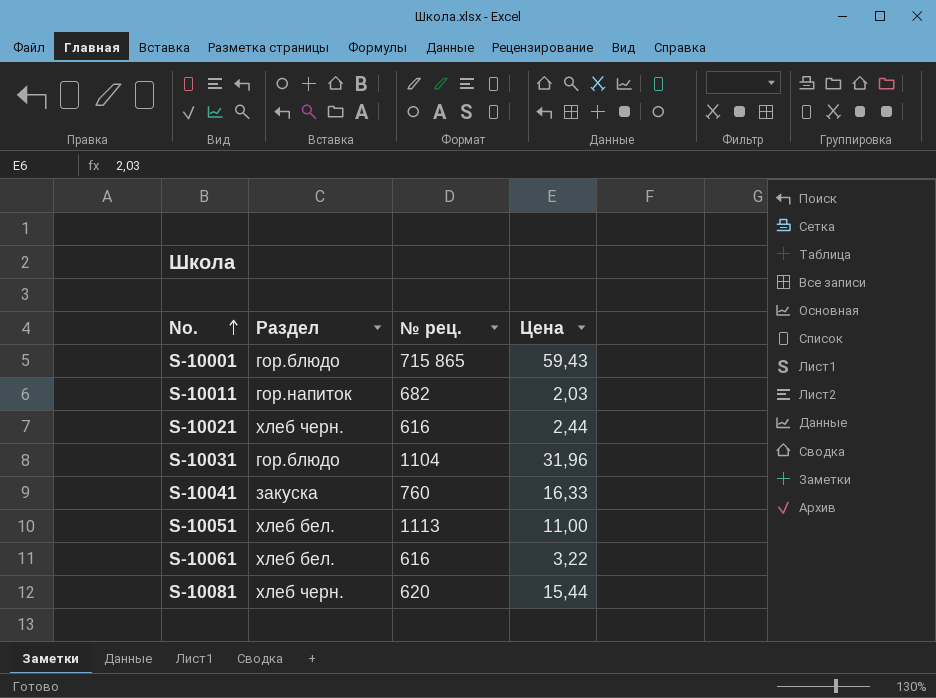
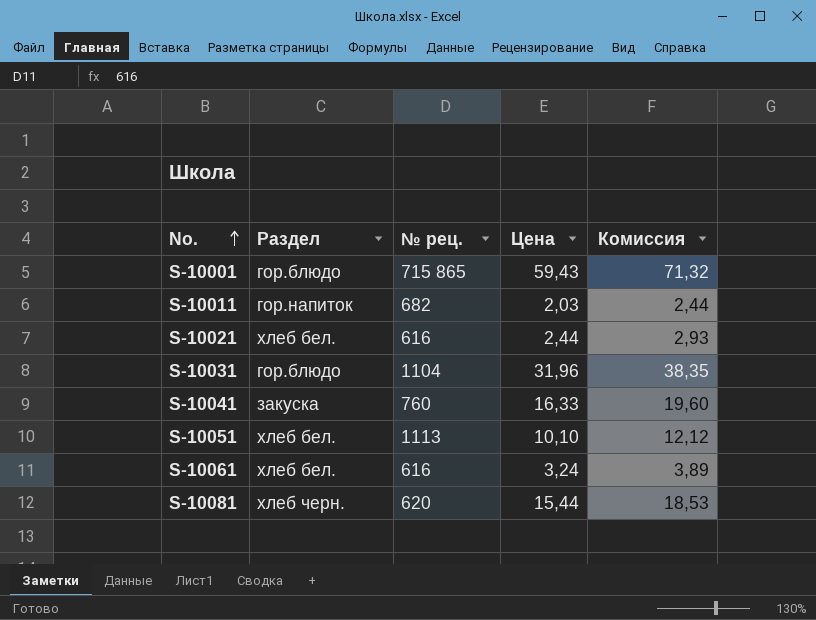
column Комиссия | formula: none -> [Цена] * 1,2
S-10021 | Раздел: хлеб черн. -> хлеб бел.
S-10051 | Цена: 11,00 -> 10,10
S-10061 | Цена: 3,22 -> 3,24

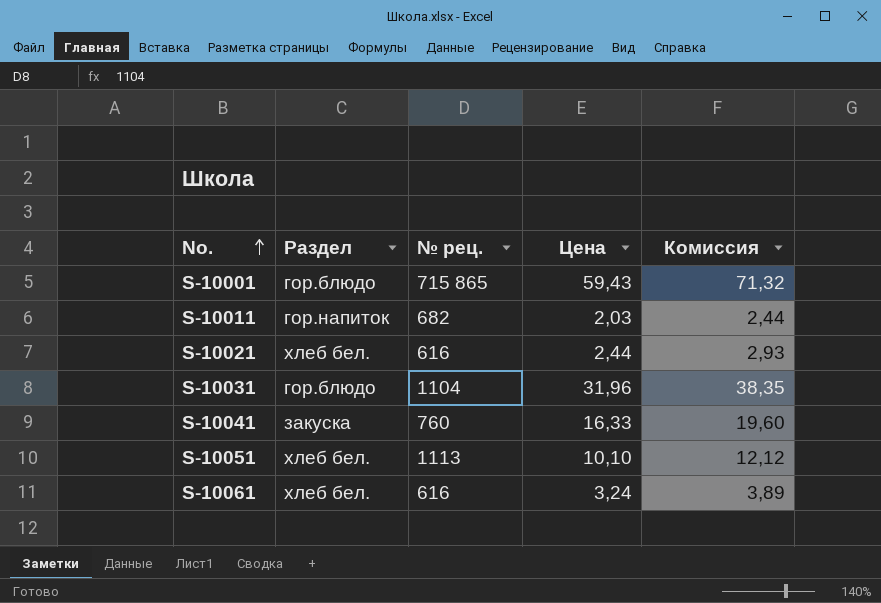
row S-10081: хлеб черн. | 620 | 15,44 | 18,53 -> none

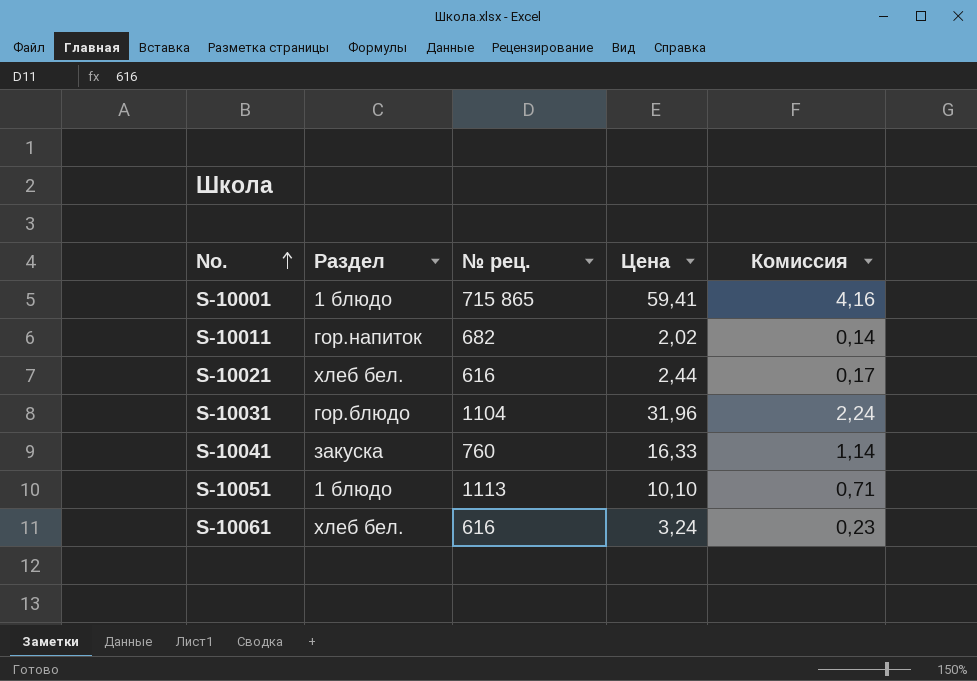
column Комиссия | formula: [Цена] * 1,2 -> [Цена] * 0,07
S-10001 | Раздел: гор.блюдо -> 1 блюдо
S-10001 | Цена: 59,43 -> 59,41
S-10011 | Цена: 2,03 -> 2,02
S-10051 | Раздел: хлеб бел. -> 1 блюдо

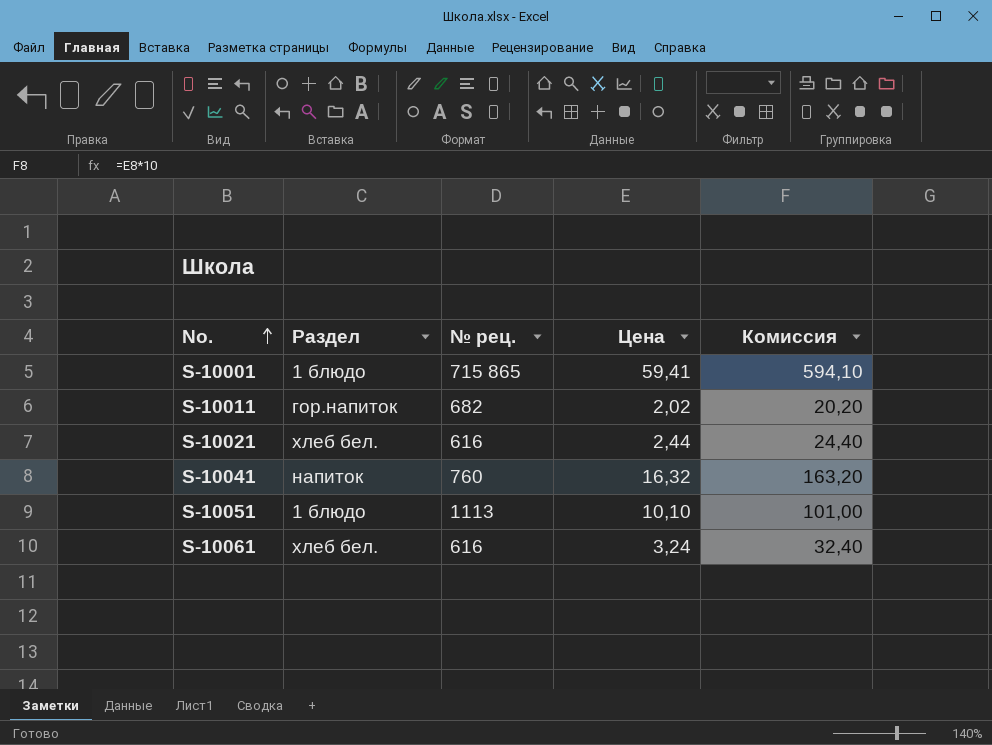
column Комиссия | formula: [Цена] * 0,07 -> [Цена] * 10
row S-10031: гор.блюдо | 1104 | 31,96 | 2,24 -> none
S-10041 | Раздел: закуска -> напиток
S-10041 | Цена: 16,33 -> 16,32

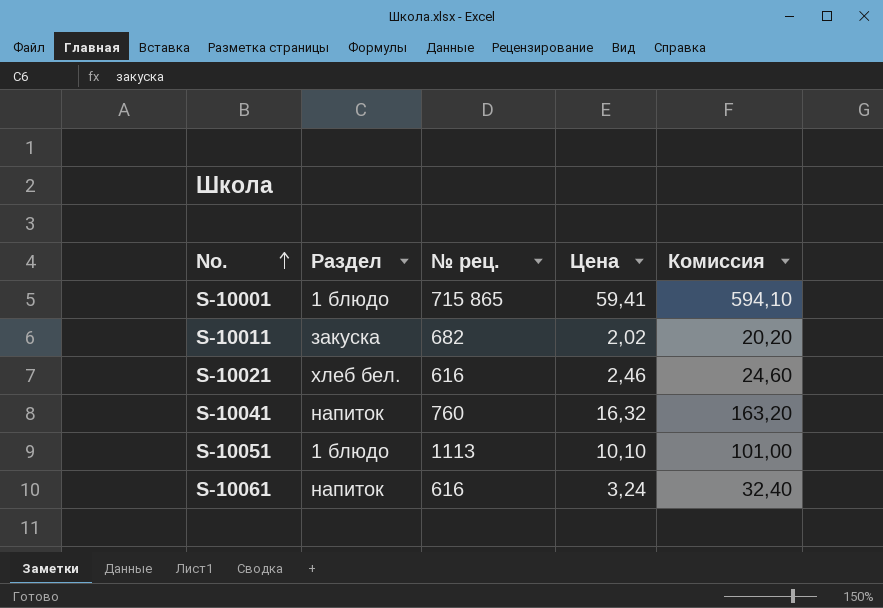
S-10011 | Раздел: гор.напиток -> закуска
S-10021 | Цена: 2,44 -> 2,46
S-10021 | Комиссия: 24,40 -> 24,60
S-10061 | Раздел: хлеб бел. -> напиток

